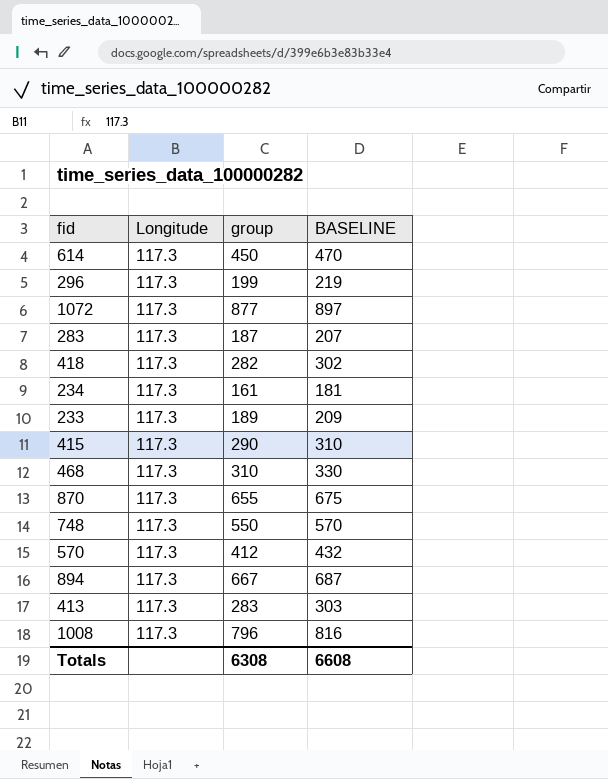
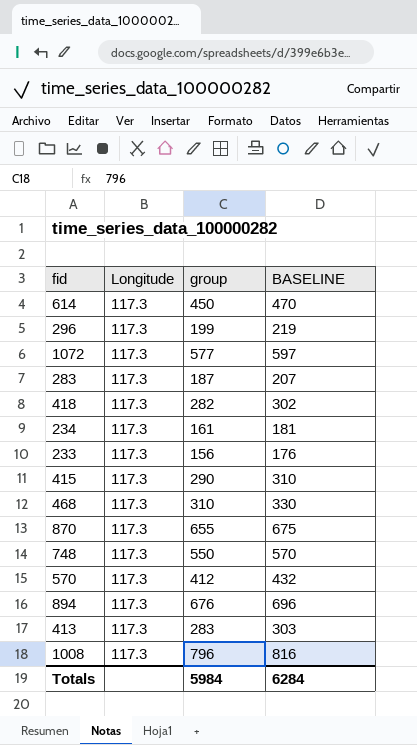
1072 | group: 877 -> 577
1072 | BASELINE: 897 -> 597
233 | group: 189 -> 156
233 | BASELINE: 209 -> 176
894 | group: 667 -> 676
894 | BASELINE: 687 -> 696
Totals | group: 6308 -> 5984
Totals | BASELINE: 6608 -> 6284

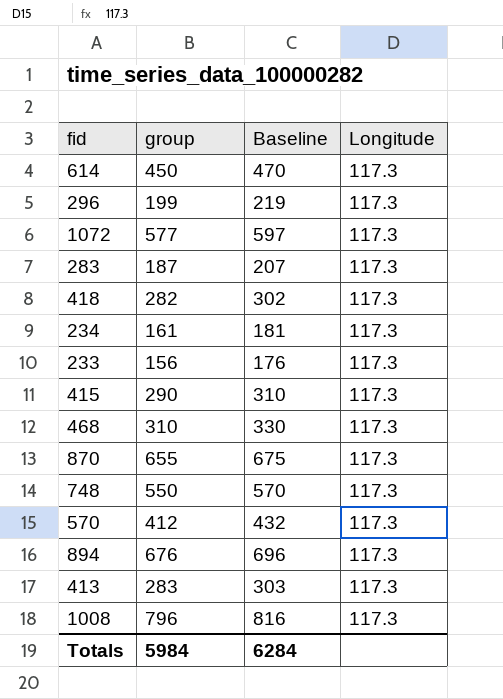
column name: BASELINE -> Baseline
column Longitude | position: 2 -> 4

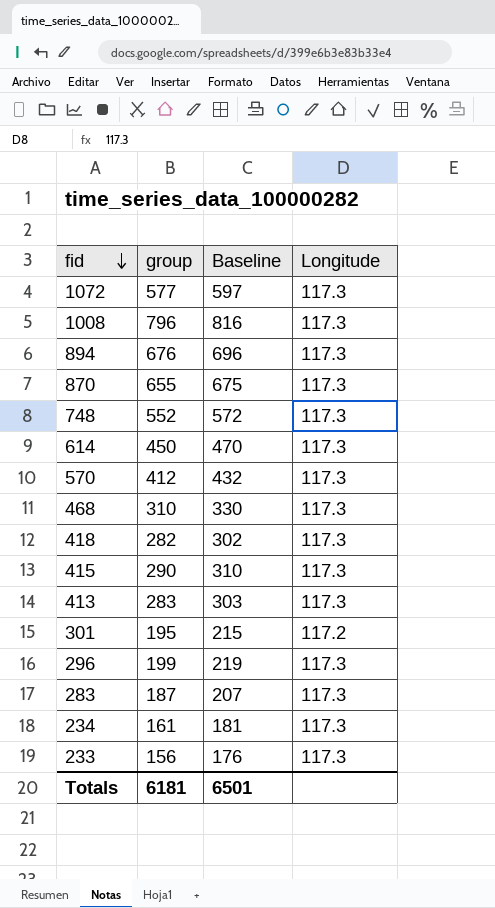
row order: none -> fid descending
748 | group: 550 -> 552
748 | Baseline: 570 -> 572
row 301: none -> 195 | 215 | 117.2
Totals | group: 5984 -> 6181
Totals | Baseline: 6284 -> 6501

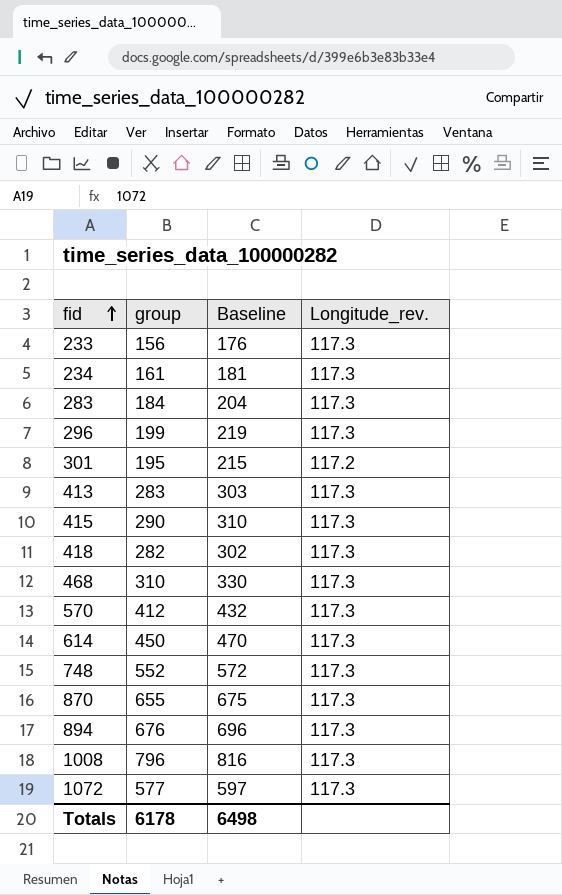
row order: fid descending -> fid ascending
column name: Longitude -> Longitude_rev.
283 | group: 187 -> 184
283 | Baseline: 207 -> 204
Totals | group: 6181 -> 6178
Totals | Baseline: 6501 -> 6498

